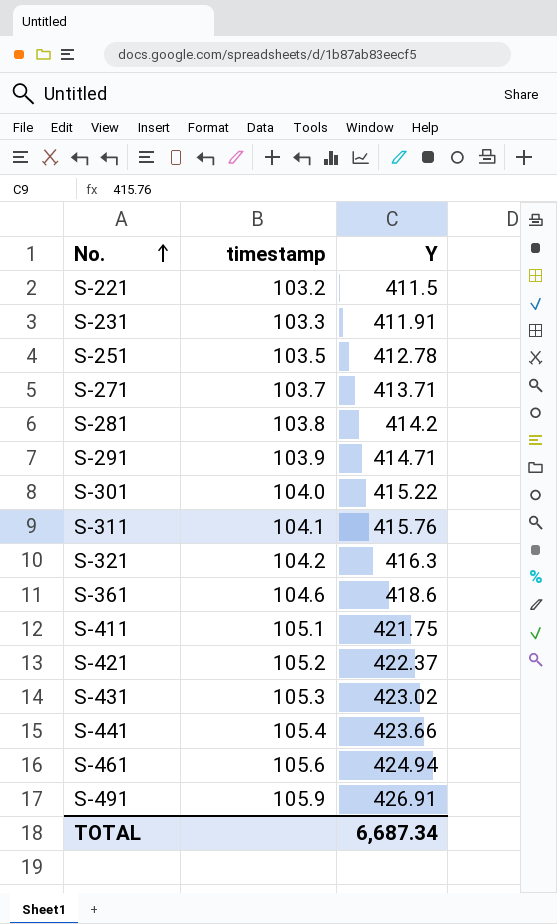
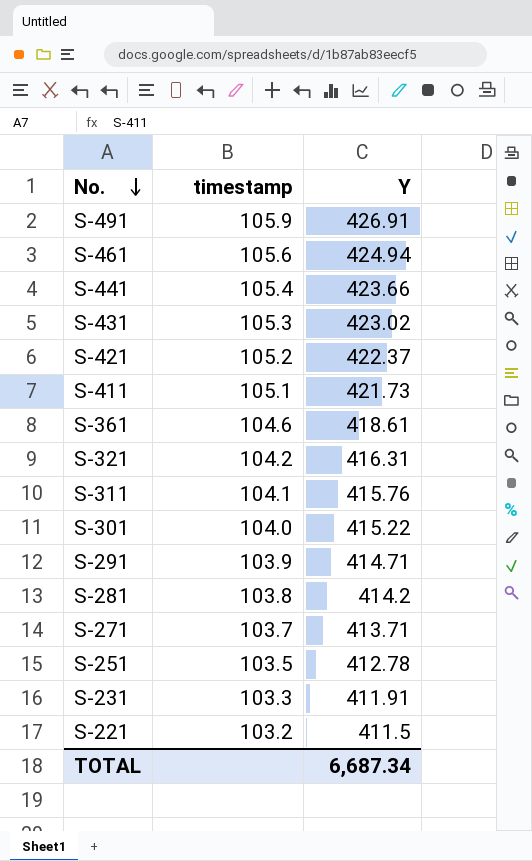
row order: No. ascending -> No. descending
S-411 | Y: 421.75 -> 421.73
S-361 | Y: 418.6 -> 418.61
S-321 | Y: 416.3 -> 416.31

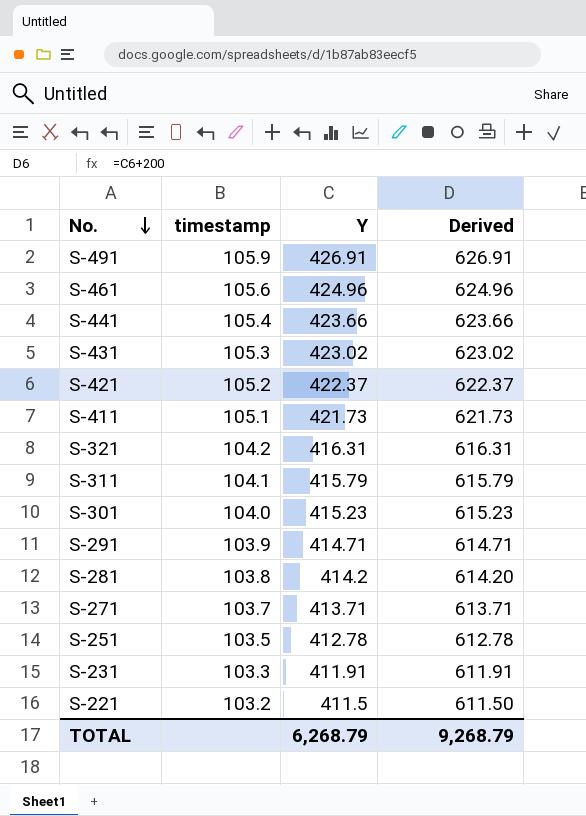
column Derived | formula: none -> [Y] + 200
row S-361: 104.6 | 418.61 -> none
S-461 | Y: 424.94 -> 424.96
S-311 | Y: 415.76 -> 415.79
S-301 | Y: 415.22 -> 415.23
TOTAL | Y: 6,687.34 -> 6,268.79

